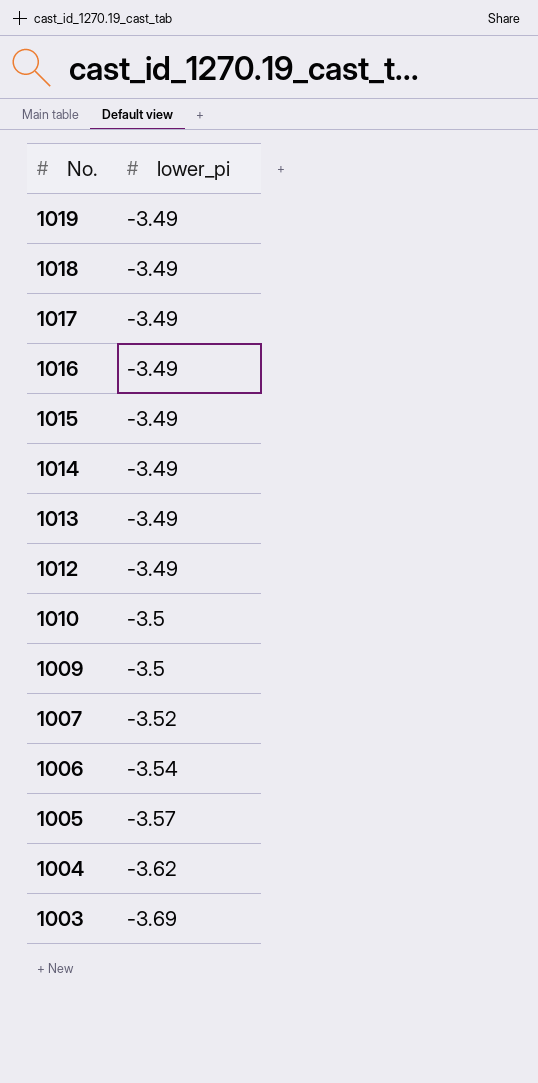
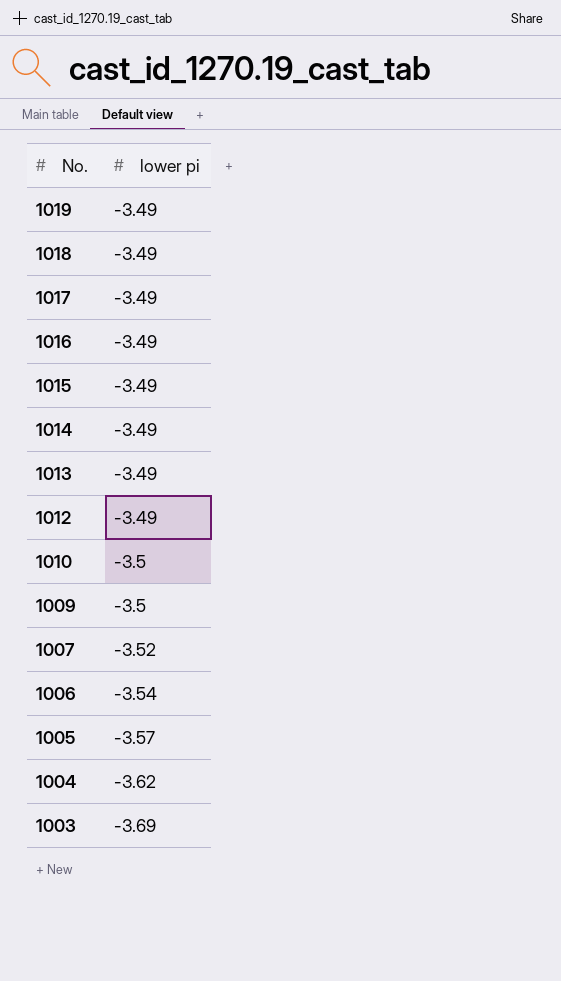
column name: lower_pi -> lower pi

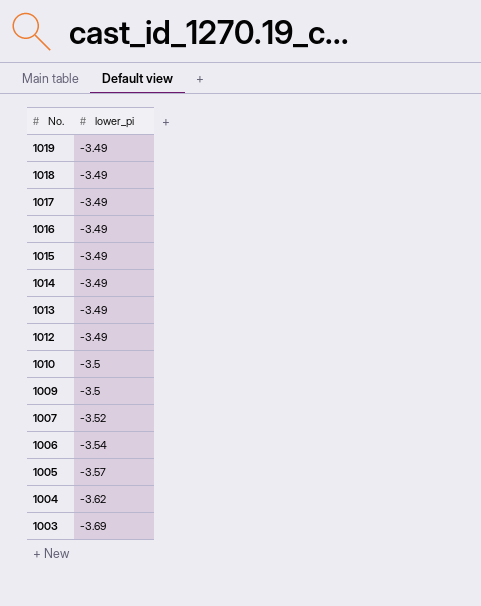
column name: lower pi -> lower_pi

